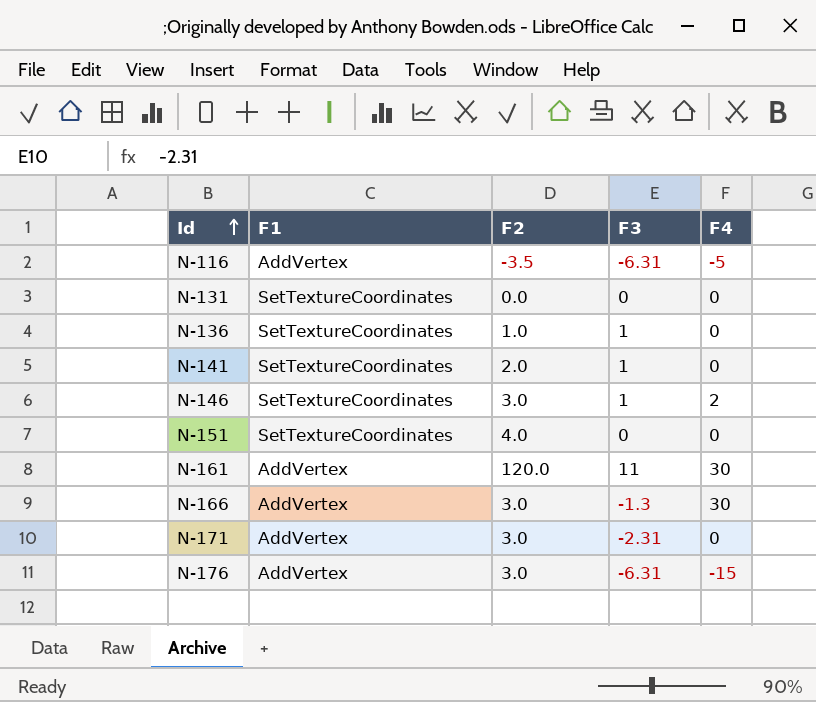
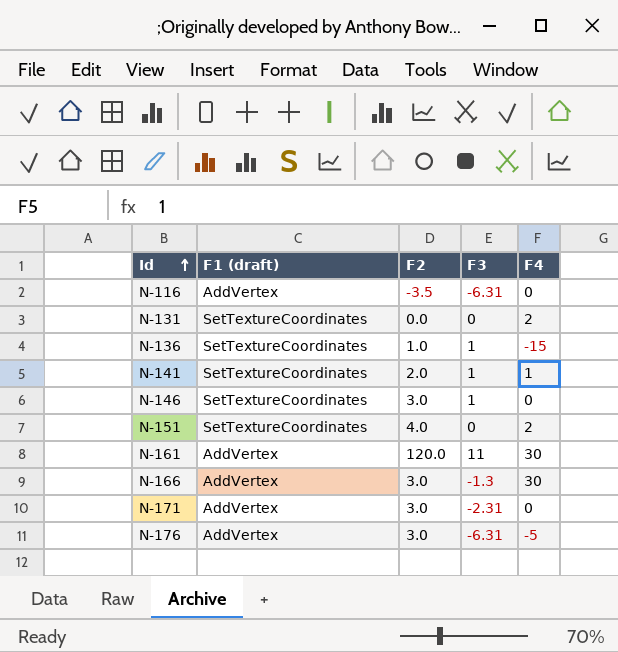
column name: F1 -> F1 (draft)
N-116 | F4: -5 -> 0
N-131 | F4: 0 -> 2
N-136 | F4: 0 -> -15
N-141 | F4: 0 -> 1
N-146 | F4: 2 -> 0
N-151 | F4: 0 -> 2
N-176 | F4: -15 -> -5

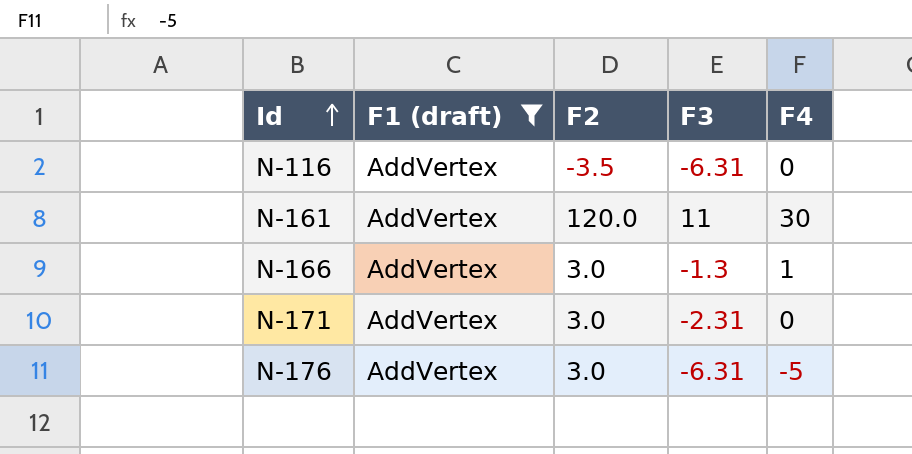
filter: none -> F1 (draft) = AddVertex
N-166 | F4: 30 -> 1

